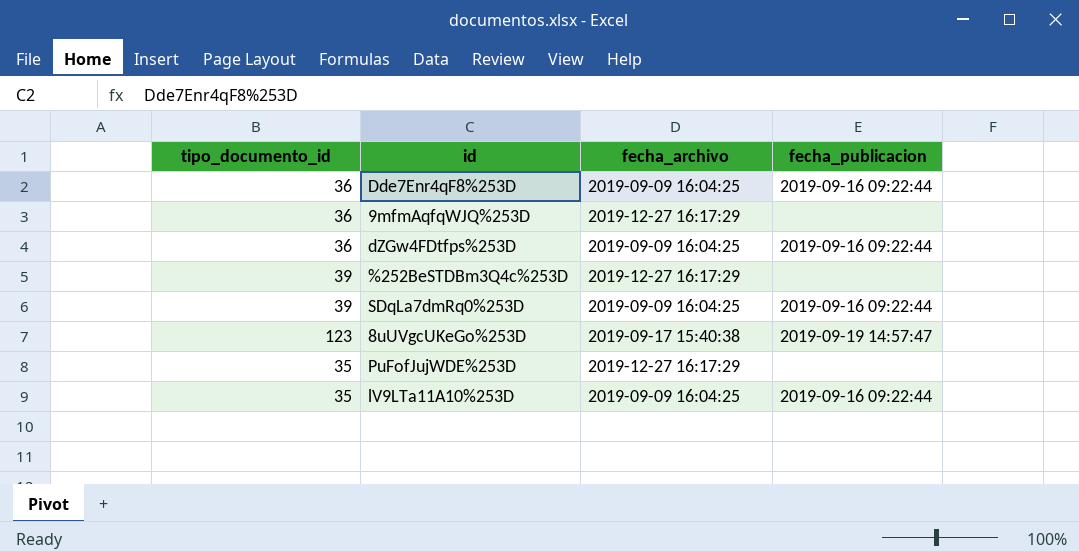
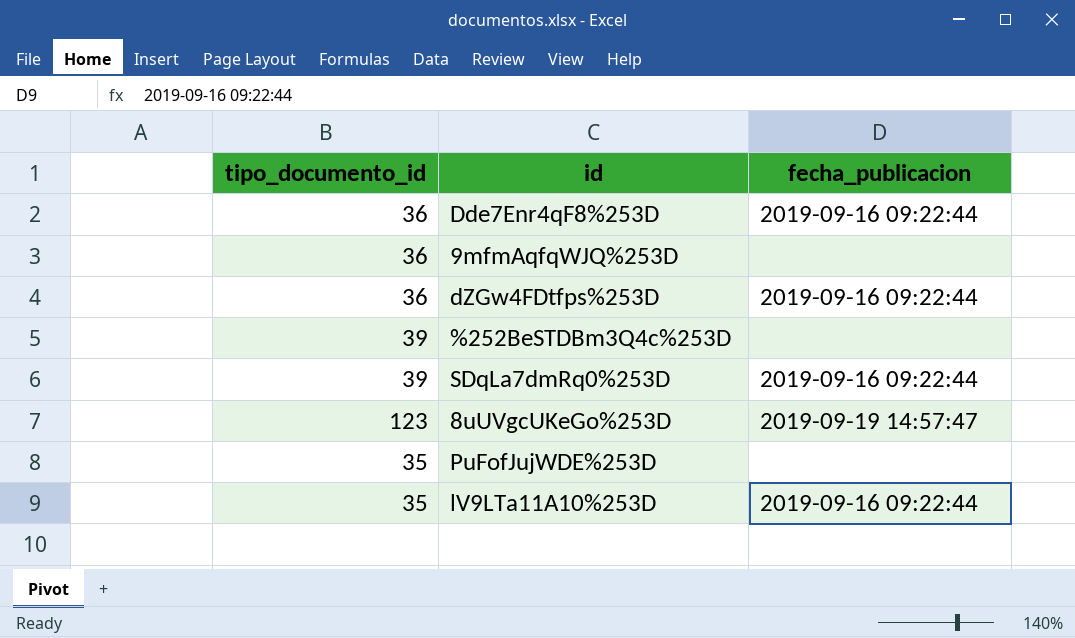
column fecha_archivo | position: 3 -> none

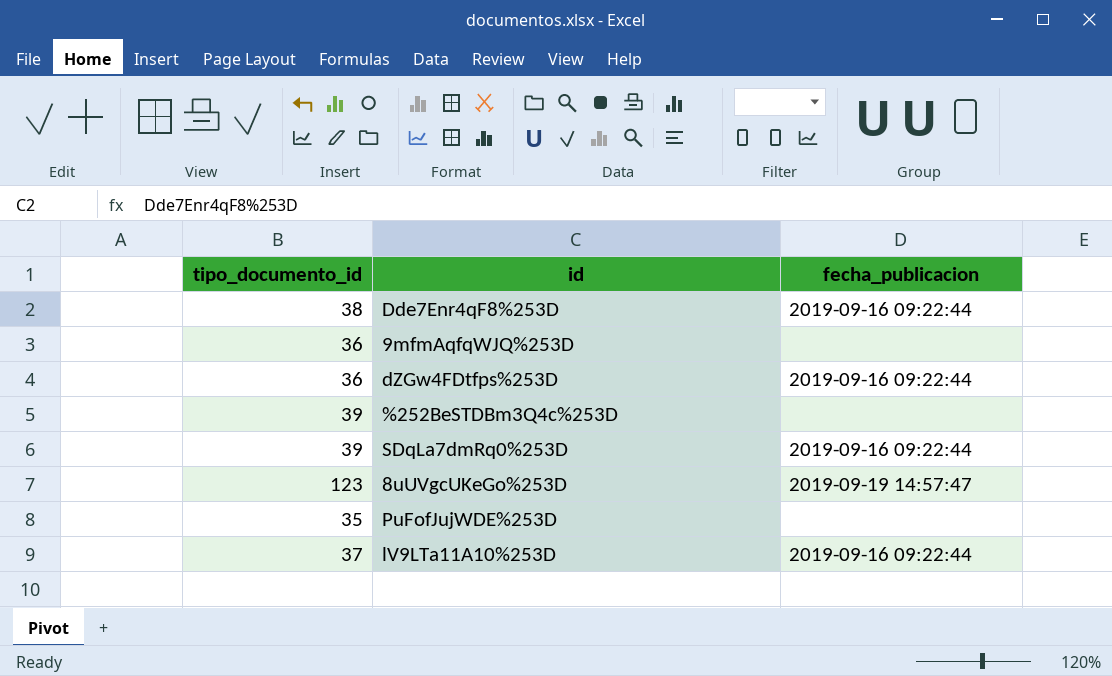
Dde7Enr4qF8%253D | tipo_documento_id: 36 -> 38
lV9LTa11A10%253D | tipo_documento_id: 35 -> 37

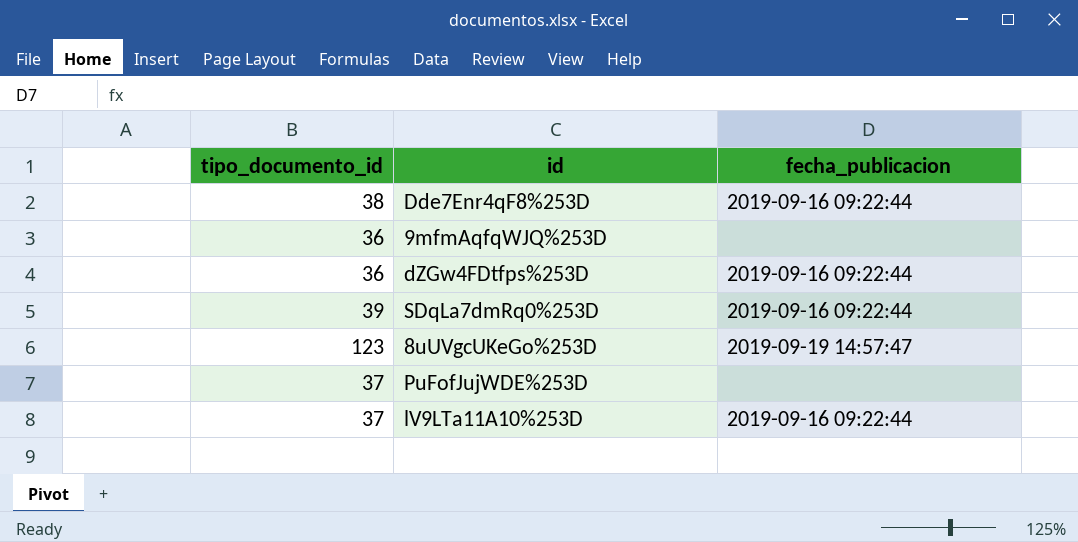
row %252BeSTDBm3Q4c%253D: 39 | none -> none
PuFofJujWDE%253D | tipo_documento_id: 35 -> 37

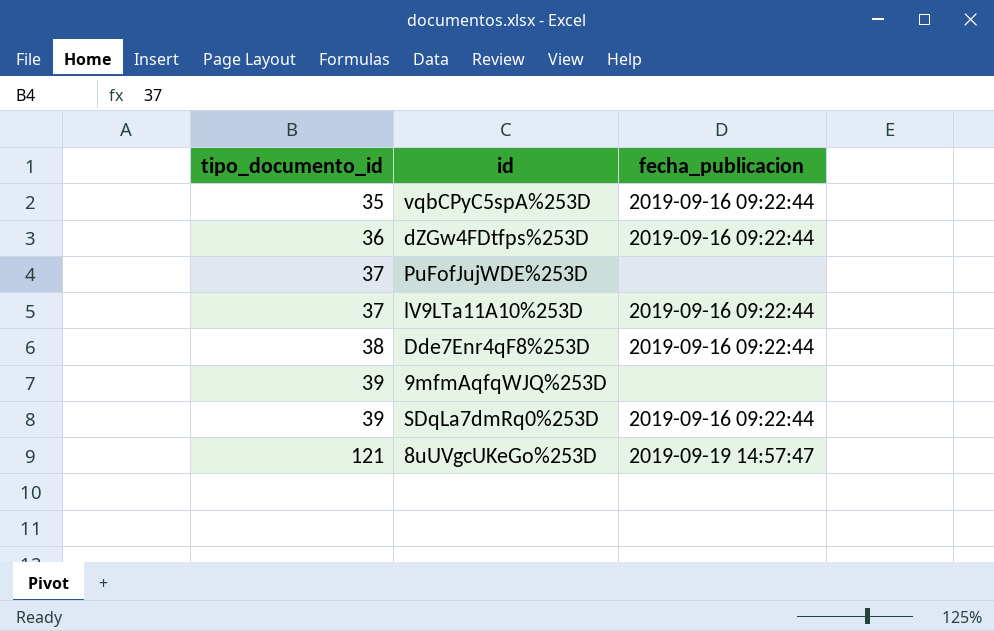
row order: none -> tipo_documento_id ascending
row vqbCPyC5spA%253D: none -> 35 | 2019-09-16 09:22:44
9mfmAqfqWJQ%253D | tipo_documento_id: 36 -> 39
8uUVgcUKeGo%253D | tipo_documento_id: 123 -> 121

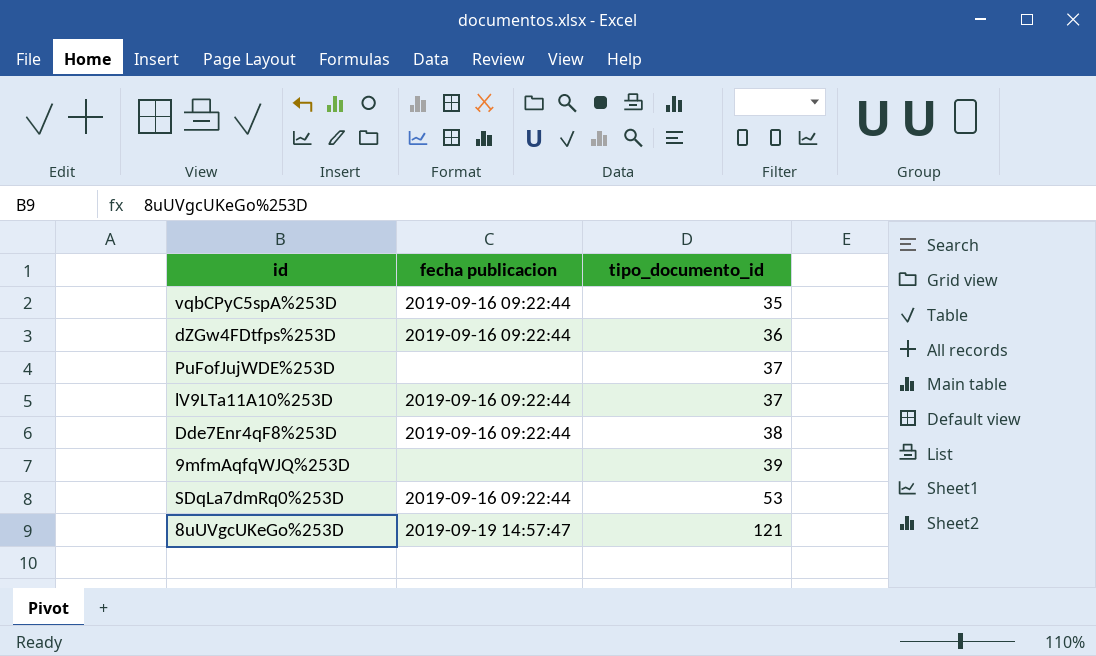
column name: fecha_publicacion -> fecha publicacion
column tipo_documento_id | position: 1 -> 3
SDqLa7dmRq0%253D | tipo_documento_id: 39 -> 53

